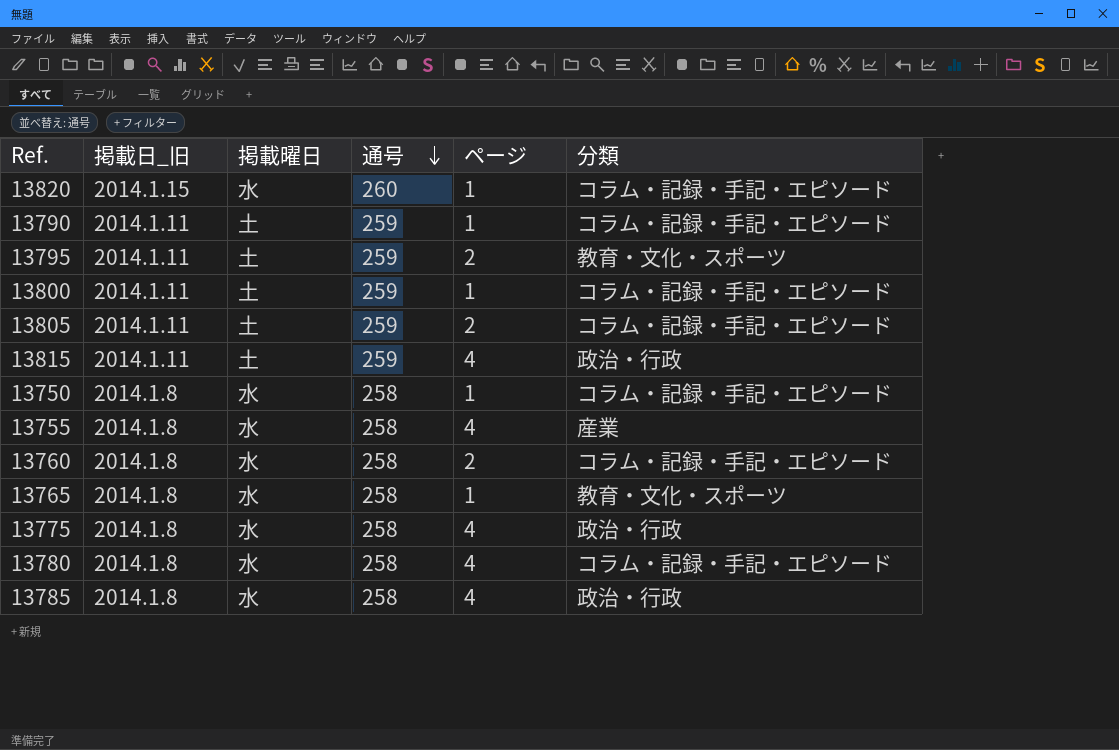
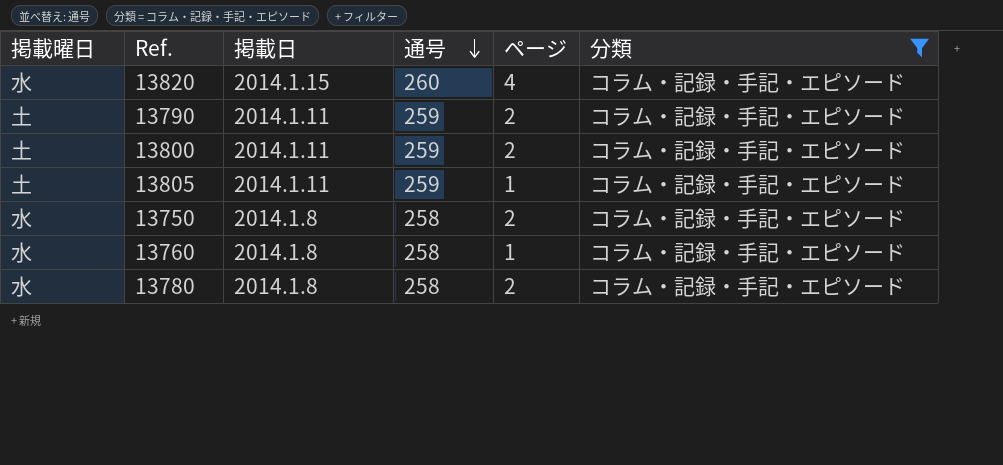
filter: none -> 分類 = コラム・記録・手記・エピソード
column 掲載曜日 | position: 3 -> 1
column name: 掲載日_旧 -> 掲載日
13820 | ページ: 1 -> 4
13790 | ページ: 1 -> 2
13800 | ページ: 1 -> 2
13805 | ページ: 2 -> 1
13750 | ページ: 1 -> 2
13760 | ページ: 2 -> 1
13780 | ページ: 4 -> 2

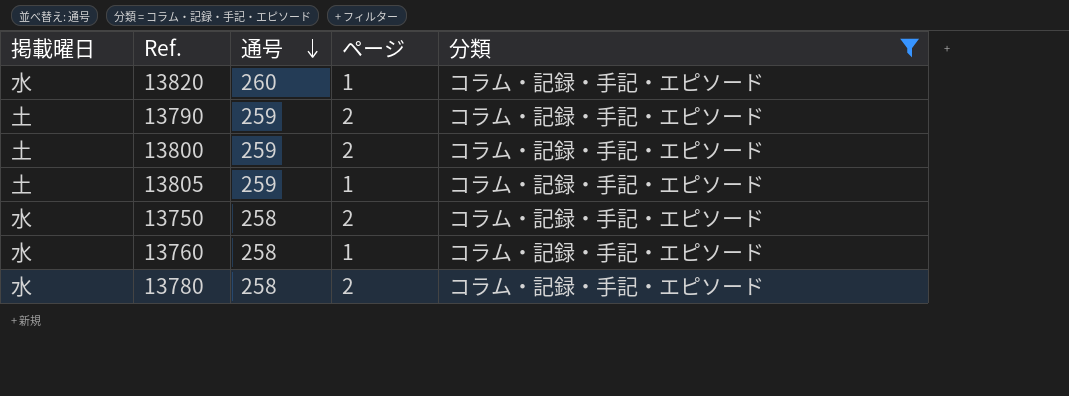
column 掲載日 | position: 3 -> none
13820 | ページ: 4 -> 1

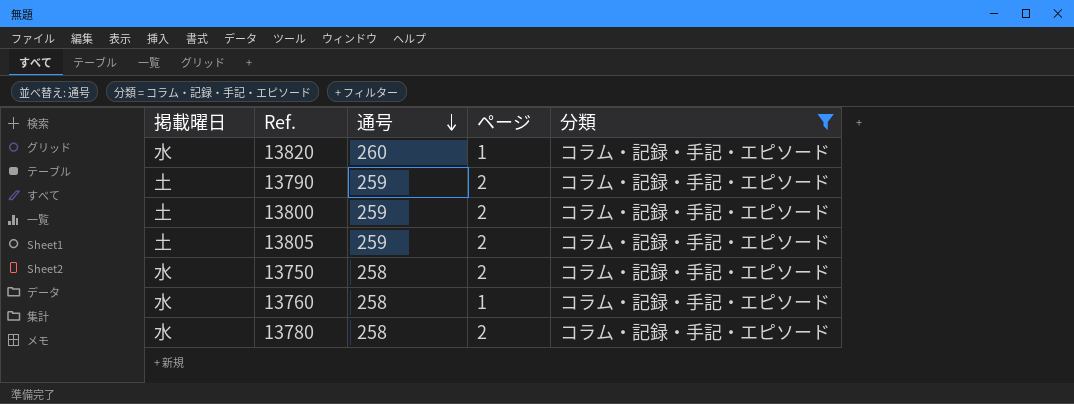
13805 | ページ: 1 -> 2

